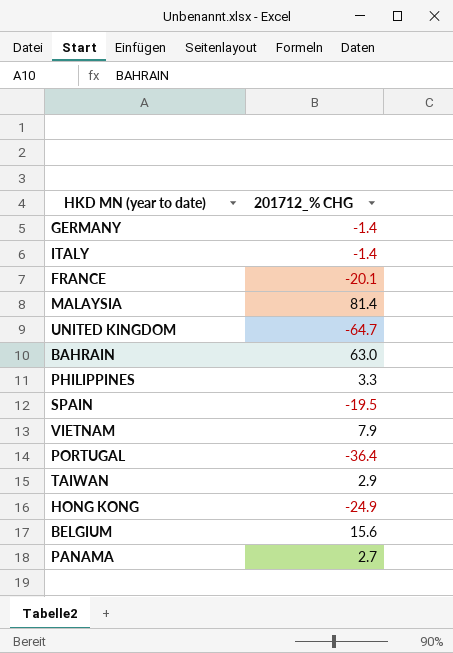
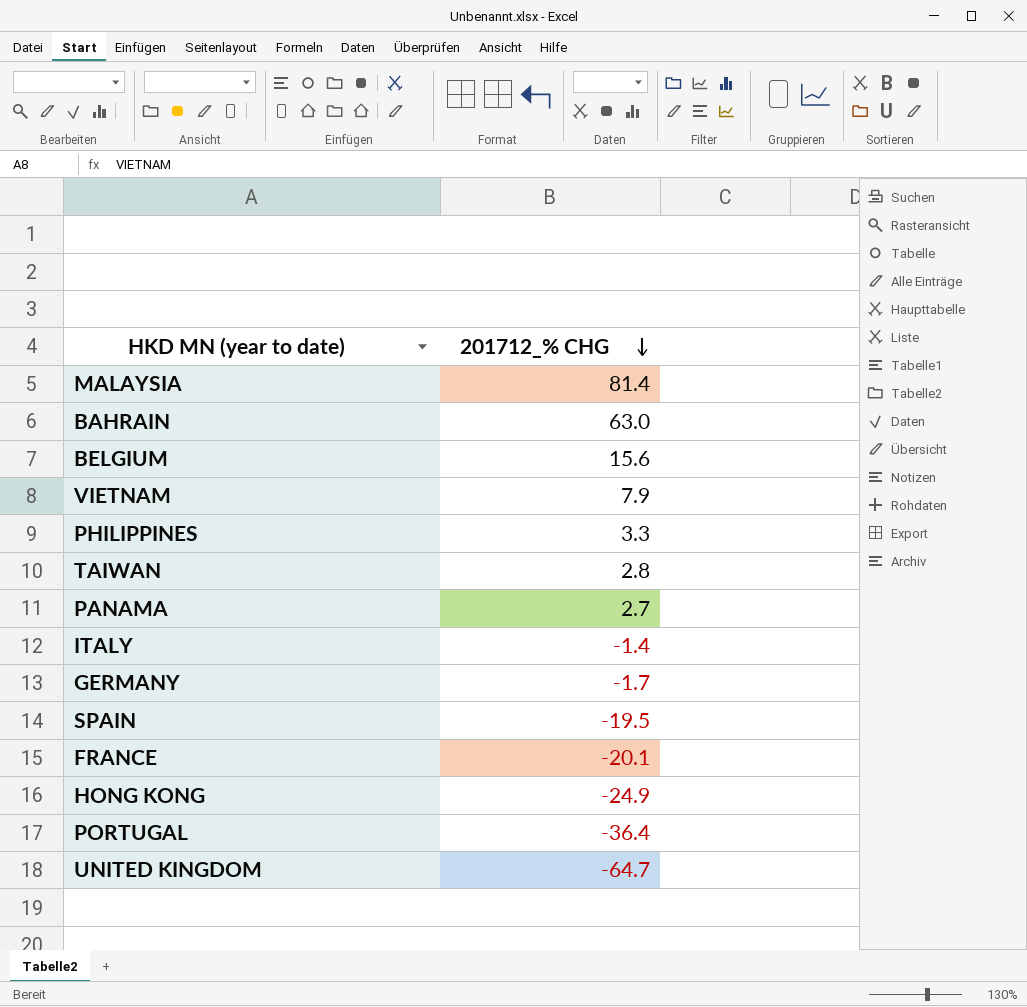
row order: none -> 201712_% CHG descending
TAIWAN | 201712_% CHG: 2.9 -> 2.8
GERMANY | 201712_% CHG: -1.4 -> -1.7

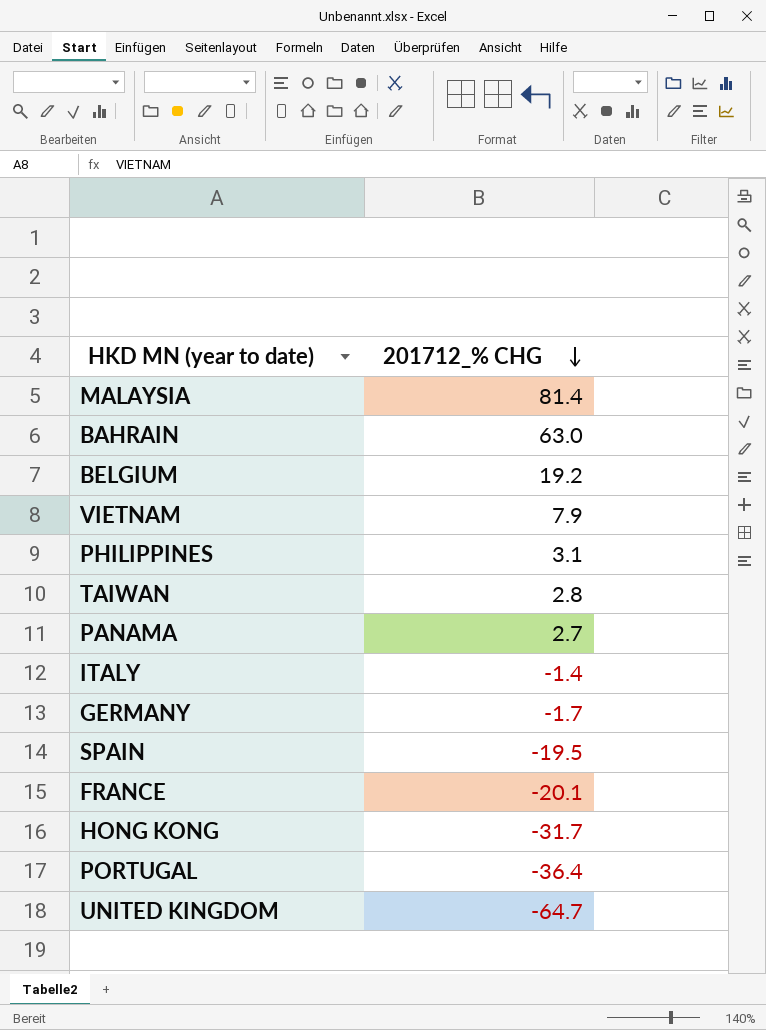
BELGIUM | 201712_% CHG: 15.6 -> 19.2
PHILIPPINES | 201712_% CHG: 3.3 -> 3.1
HONG KONG | 201712_% CHG: -24.9 -> -31.7

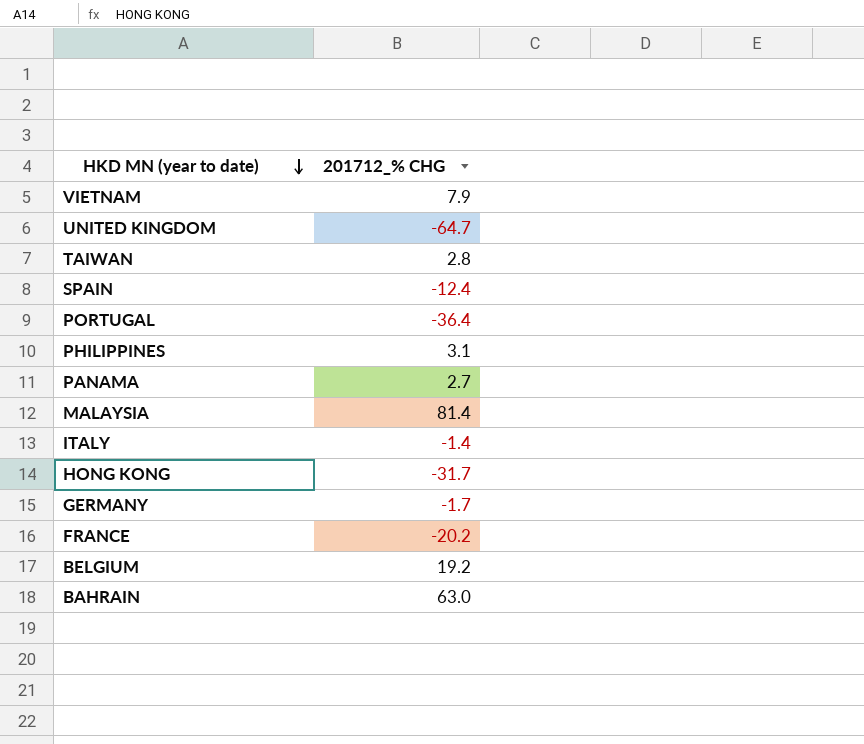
row order: 201712_% CHG descending -> HKD MN (year to date) descending
SPAIN | 201712_% CHG: -19.5 -> -12.4
FRANCE | 201712_% CHG: -20.1 -> -20.2

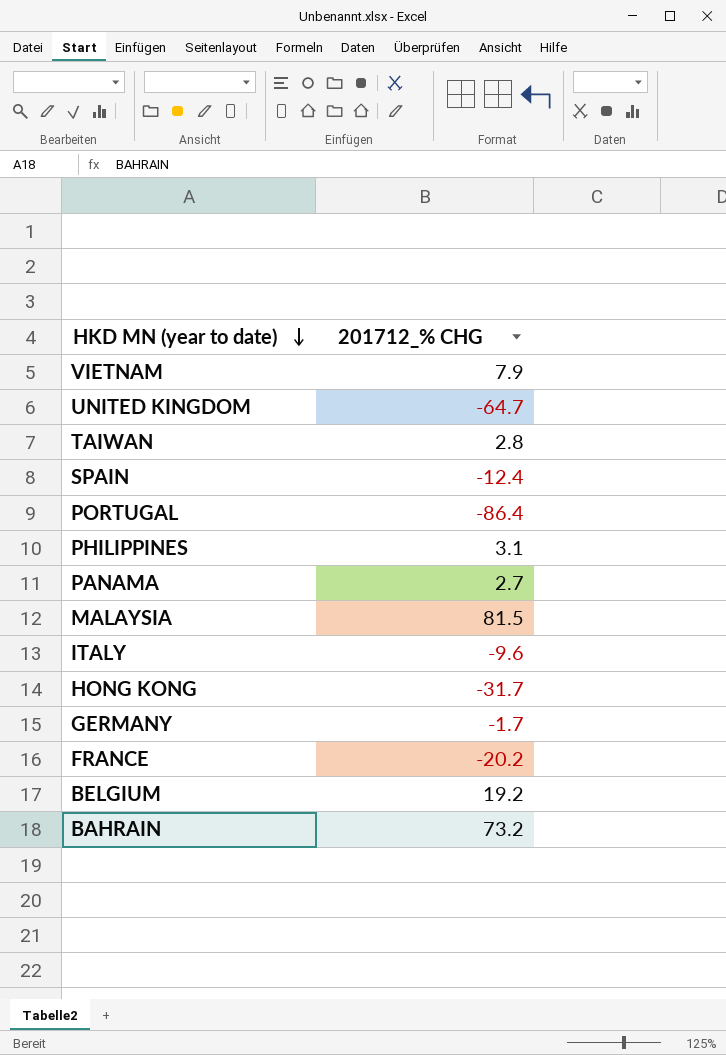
PORTUGAL | 201712_% CHG: -36.4 -> -86.4
MALAYSIA | 201712_% CHG: 81.4 -> 81.5
ITALY | 201712_% CHG: -1.4 -> -9.6
BAHRAIN | 201712_% CHG: 63.0 -> 73.2

